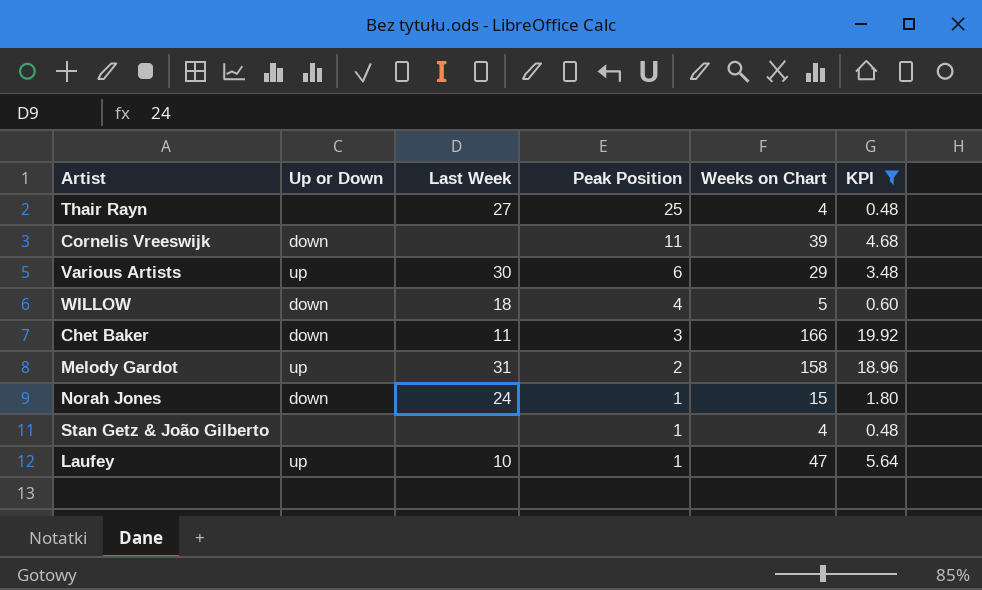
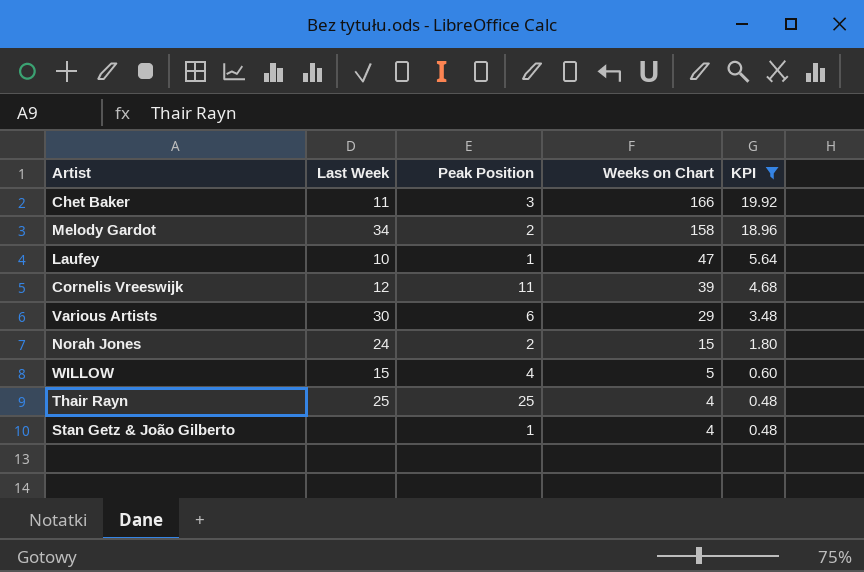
row order: Peak Position descending -> Weeks on Chart descending
column Up or Down | position: 2 -> none
Melody Gardot | Last Week: 31 -> 34
Cornelis Vreeswijk | Last Week: none -> 12
Norah Jones | Peak Position: 1 -> 2
WILLOW | Last Week: 18 -> 15
Thair Rayn | Last Week: 27 -> 25

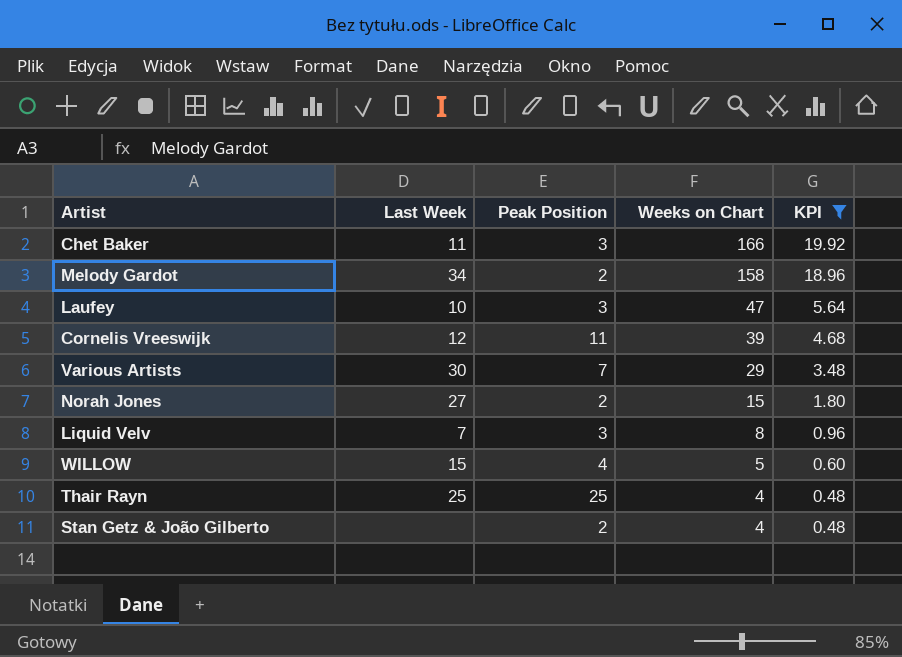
Laufey | Peak Position: 1 -> 3
Various Artists | Peak Position: 6 -> 7
Norah Jones | Last Week: 24 -> 27
row Liquid Velv: none -> 7 | 3 | 8 | 0.96
Stan Getz & João Gilberto | Peak Position: 1 -> 2

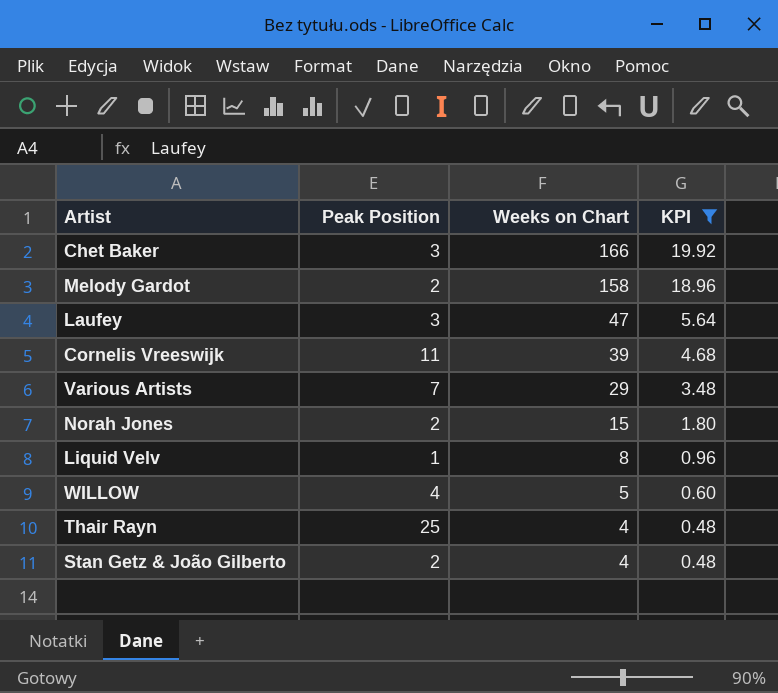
column Last Week | position: 2 -> none
Liquid Velv | Peak Position: 3 -> 1

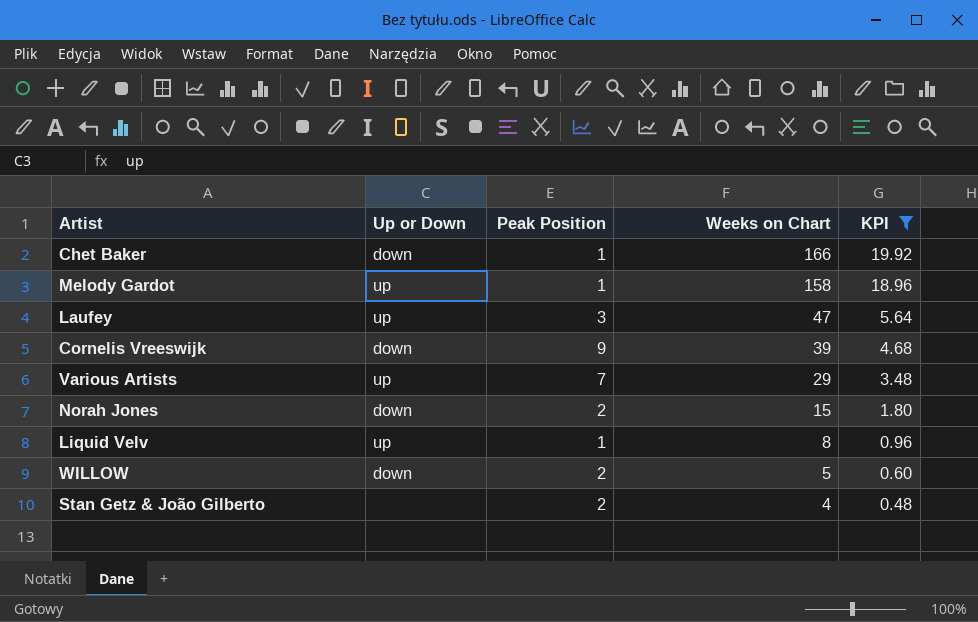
column Up or Down | position: none -> 2
row Thair Rayn: 25 | 4 | 0.48 -> none
Chet Baker | Peak Position: 3 -> 1
Melody Gardot | Peak Position: 2 -> 1
Cornelis Vreeswijk | Peak Position: 11 -> 9
WILLOW | Peak Position: 4 -> 2

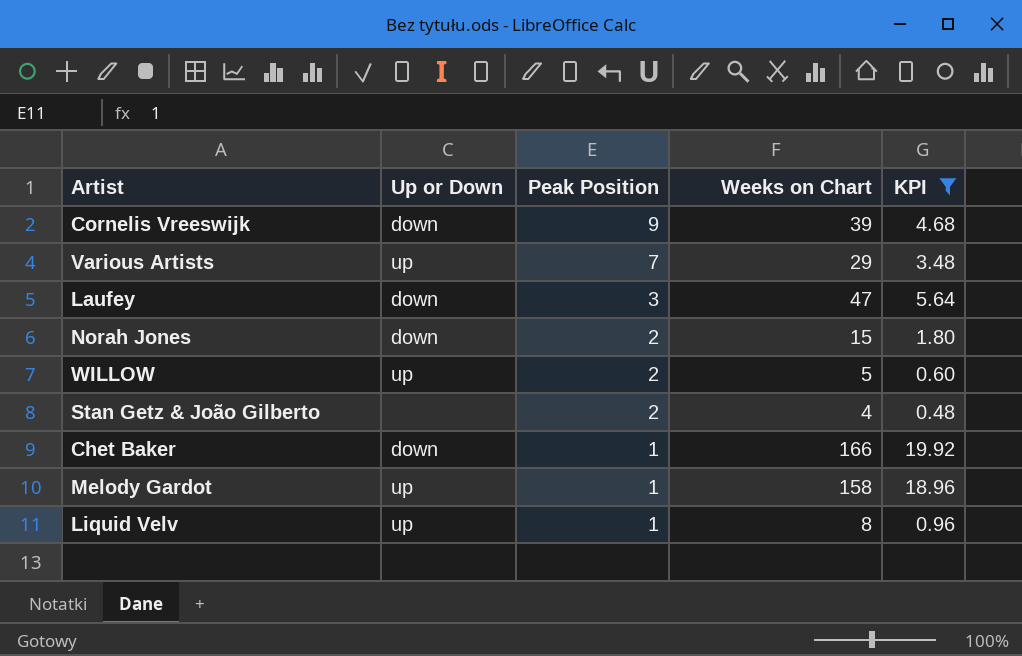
row order: Weeks on Chart descending -> Peak Position descending
Laufey | Up or Down: up -> down
WILLOW | Up or Down: down -> up

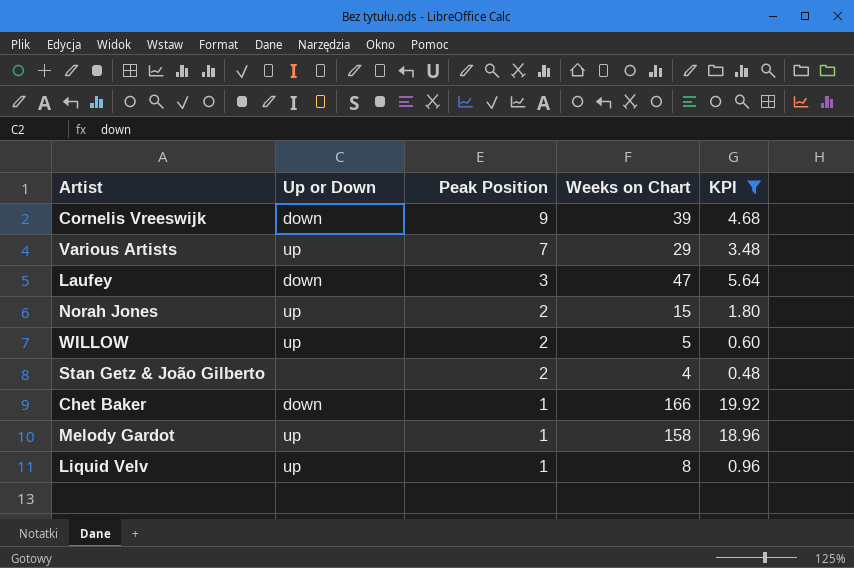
Norah Jones | Up or Down: down -> up

